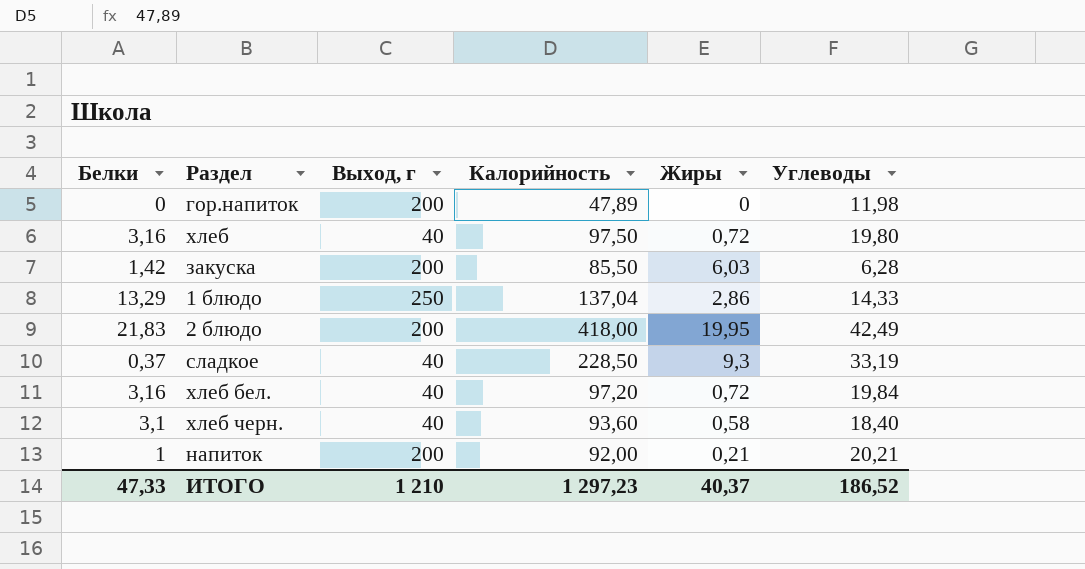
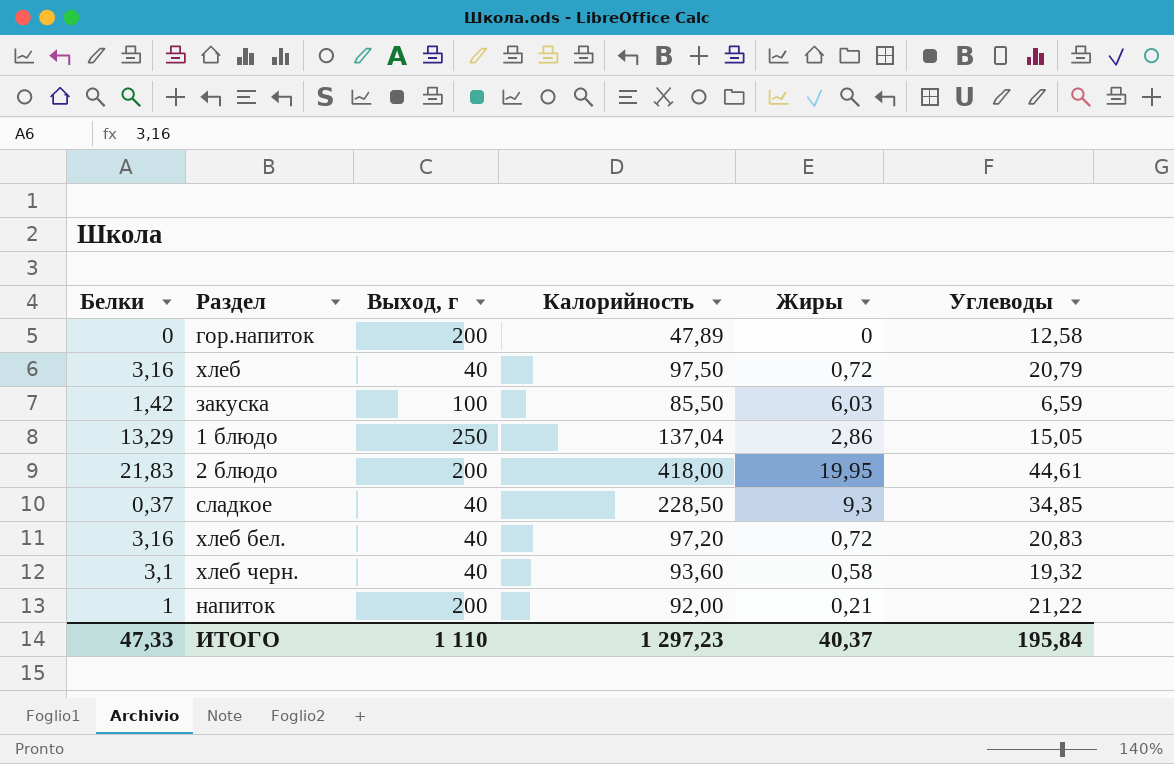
гор.напиток | Углеводы: 11,98 -> 12,58
хлеб | Углеводы: 19,80 -> 20,79
закуска | Выход, г: 200 -> 100
закуска | Углеводы: 6,28 -> 6,59
1 блюдо | Углеводы: 14,33 -> 15,05
2 блюдо | Углеводы: 42,49 -> 44,61
сладкое | Углеводы: 33,19 -> 34,85
хлеб бел. | Углеводы: 19,84 -> 20,83
хлеб черн. | Углеводы: 18,40 -> 19,32
напиток | Углеводы: 20,21 -> 21,22
ИТОГО | Выход, г: 1 210 -> 1 110
ИТОГО | Углеводы: 186,52 -> 195,84

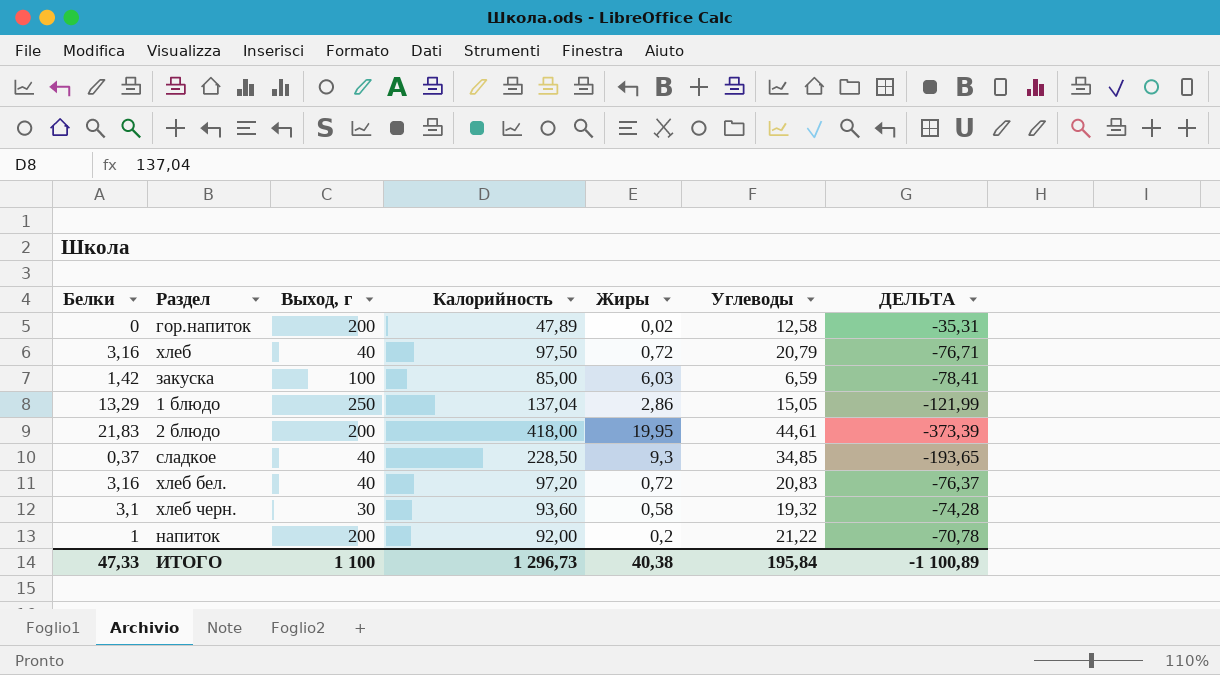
column ДЕЛЬТА | formula: none -> [Углеводы] - [Калорийность]
гор.напиток | Жиры: 0 -> 0,02
закуска | Калорийность: 85,50 -> 85,00
хлеб черн. | Выход, г: 40 -> 30
напиток | Жиры: 0,21 -> 0,2
ИТОГО | Выход, г: 1 110 -> 1 100
ИТОГО | Калорийность: 1 297,23 -> 1 296,73
ИТОГО | Жиры: 40,37 -> 40,38

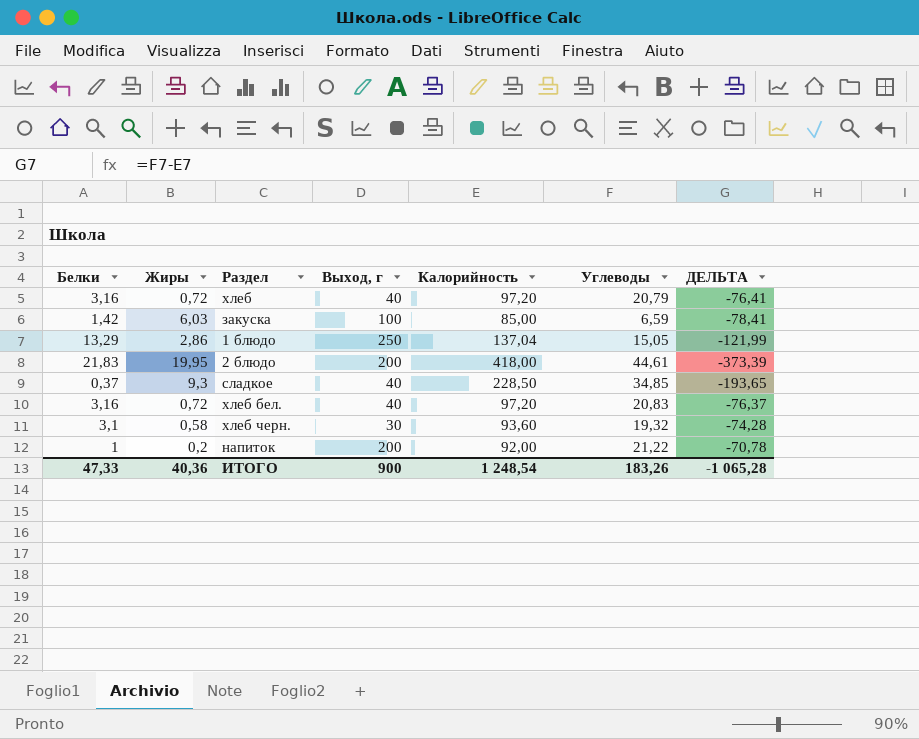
column Жиры | position: 5 -> 2
row гор.напиток: 0 | 200 | 47,89 | 0,02 | 12,58 | -35,31 -> none
хлеб | Калорийность: 97,50 -> 97,20
хлеб | ДЕЛЬТА: -76,71 -> -76,41
ИТОГО | Жиры: 40,38 -> 40,36
ИТОГО | Выход, г: 1 100 -> 900
ИТОГО | Калорийность: 1 296,73 -> 1 248,54
ИТОГО | Углеводы: 195,84 -> 183,26
ИТОГО | ДЕЛЬТА: -1 100,89 -> -1 065,28

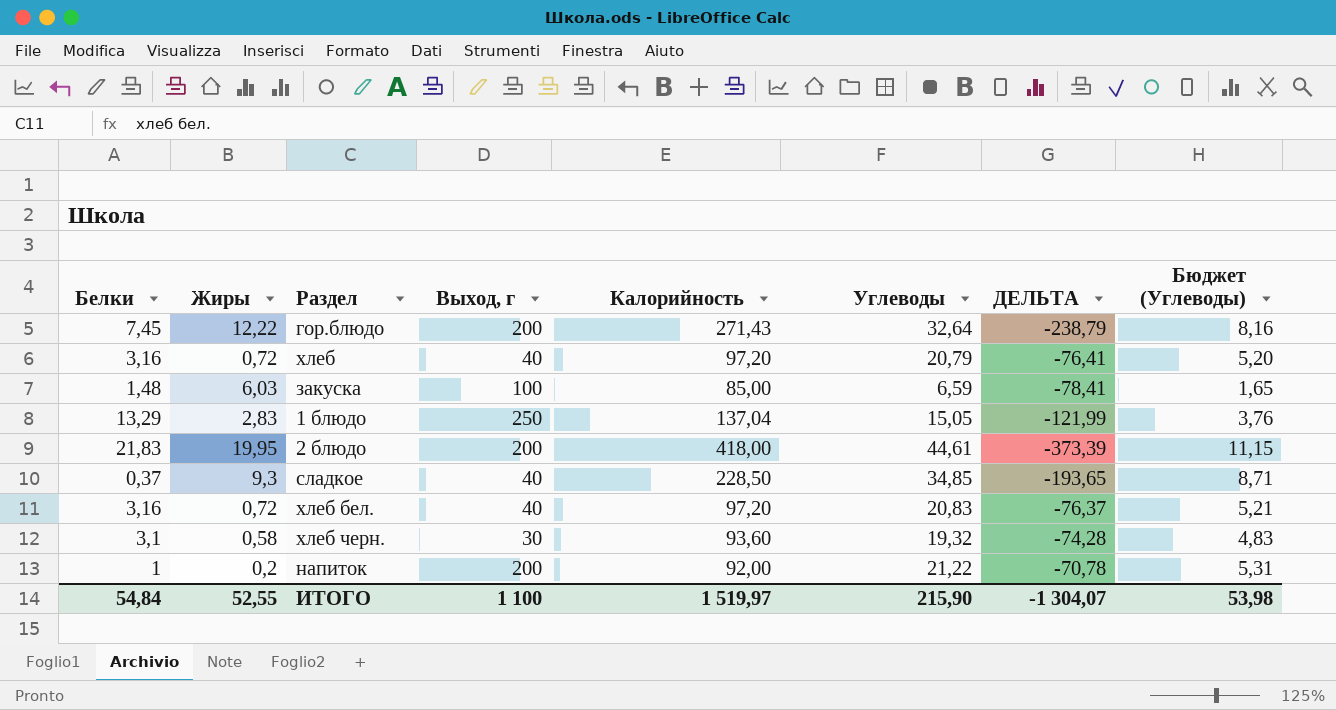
column Бюджет (Углеводы) | formula: none -> [Углеводы] * 0,25
row гор.блюдо: none -> 7,45 | 12,22 | 200 | 271,43 | 32,64 | -238,79 | 8,16
закуска | Белки: 1,42 -> 1,48
1 блюдо | Жиры: 2,86 -> 2,83
ИТОГО | Белки: 47,33 -> 54,84
ИТОГО | Жиры: 40,36 -> 52,55
ИТОГО | Выход, г: 900 -> 1 100
ИТОГО | Калорийность: 1 248,54 -> 1 519,97
ИТОГО | Углеводы: 183,26 -> 215,90
ИТОГО | ДЕЛЬТА: -1 065,28 -> -1 304,07

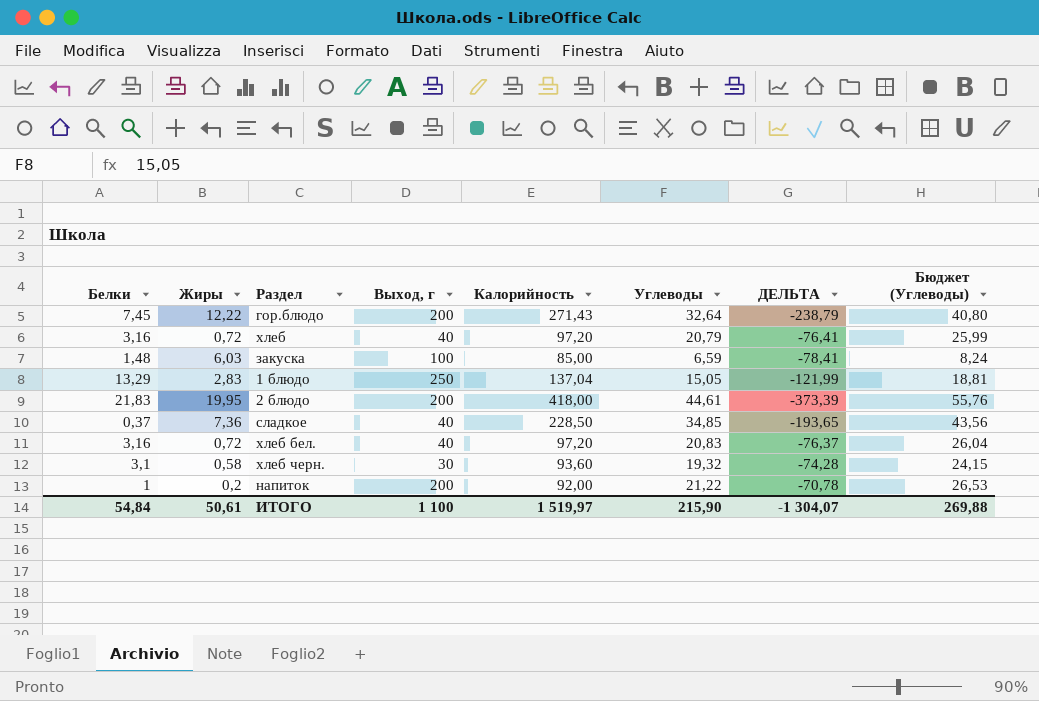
column Бюджет (Углеводы) | formula: [Углеводы] * 0,25 -> [Углеводы] * 1,25
сладкое | Жиры: 9,3 -> 7,36
ИТОГО | Жиры: 52,55 -> 50,61
ИТОГО | Бюджет (Углеводы): 53,98 -> 269,88

